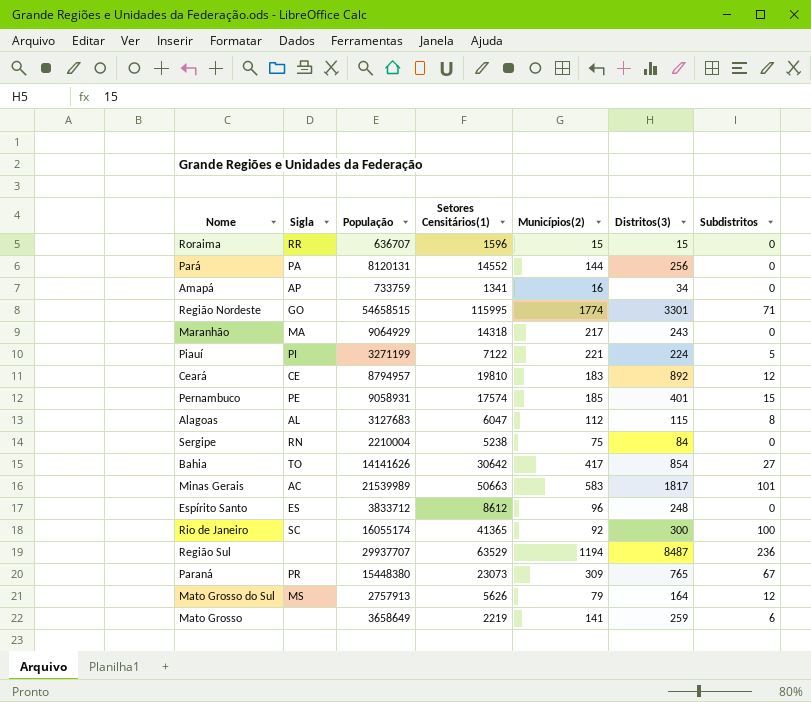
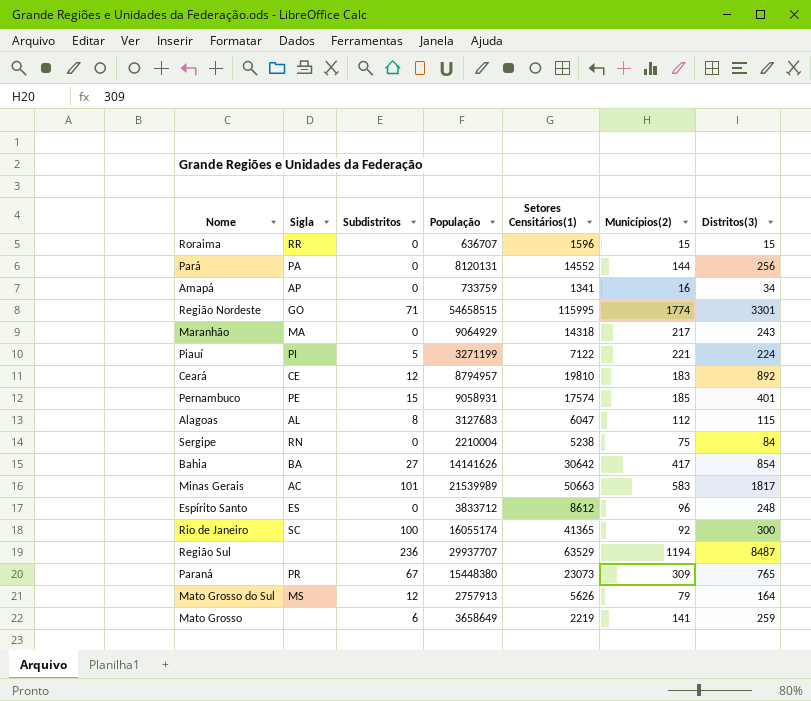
column Subdistritos | position: 7 -> 3
Bahia | Sigla: TO -> BA

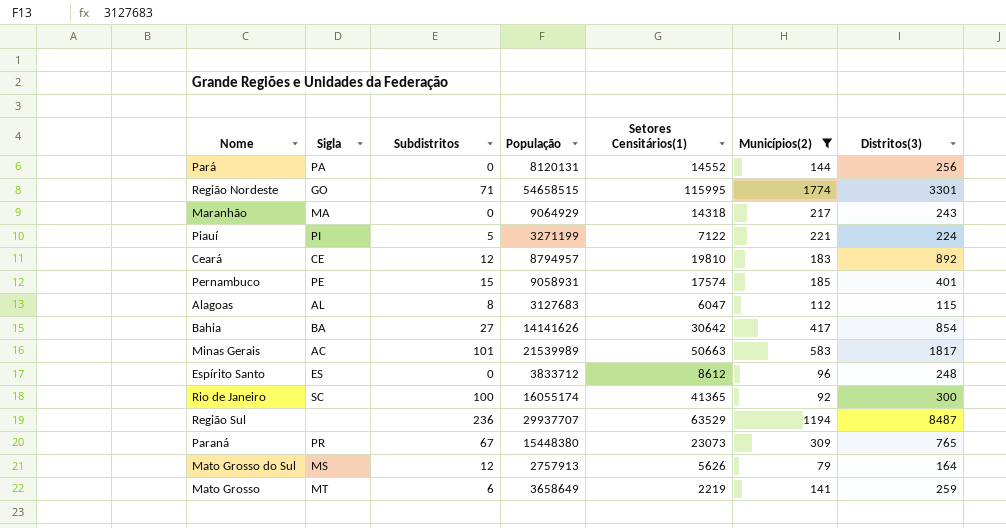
filter: none -> Municípios(2) >= 79
Mato Grosso | Sigla: none -> MT

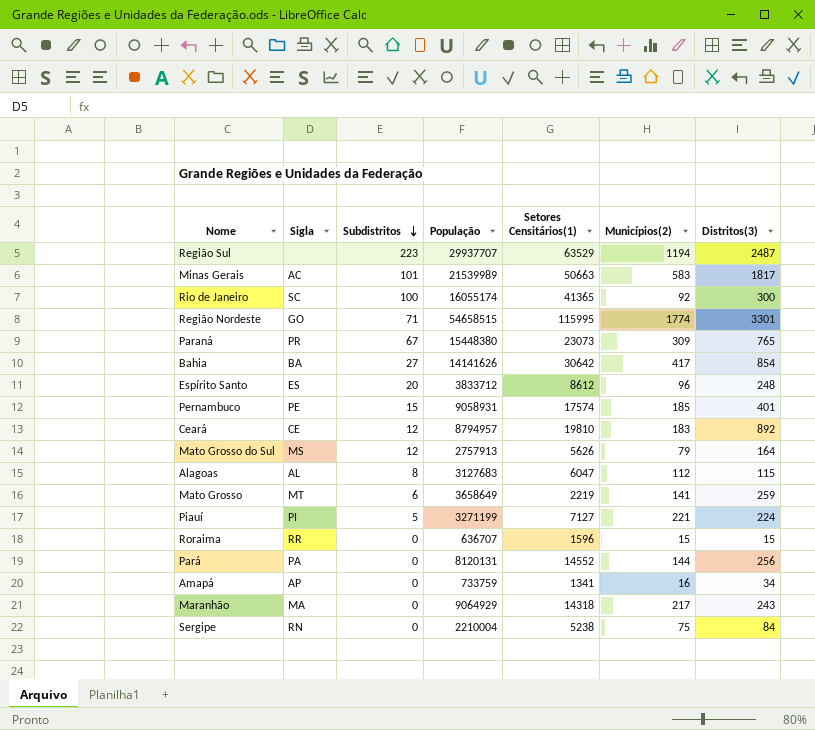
filter: Municípios(2) >= 79 -> none
row order: none -> Subdistritos descending
Região Sul | Subdistritos: 236 -> 223
Região Sul | Distritos(3): 8487 -> 2487
Espírito Santo | Subdistritos: 0 -> 20
Piauí | Setores Censitários(1): 7122 -> 7127

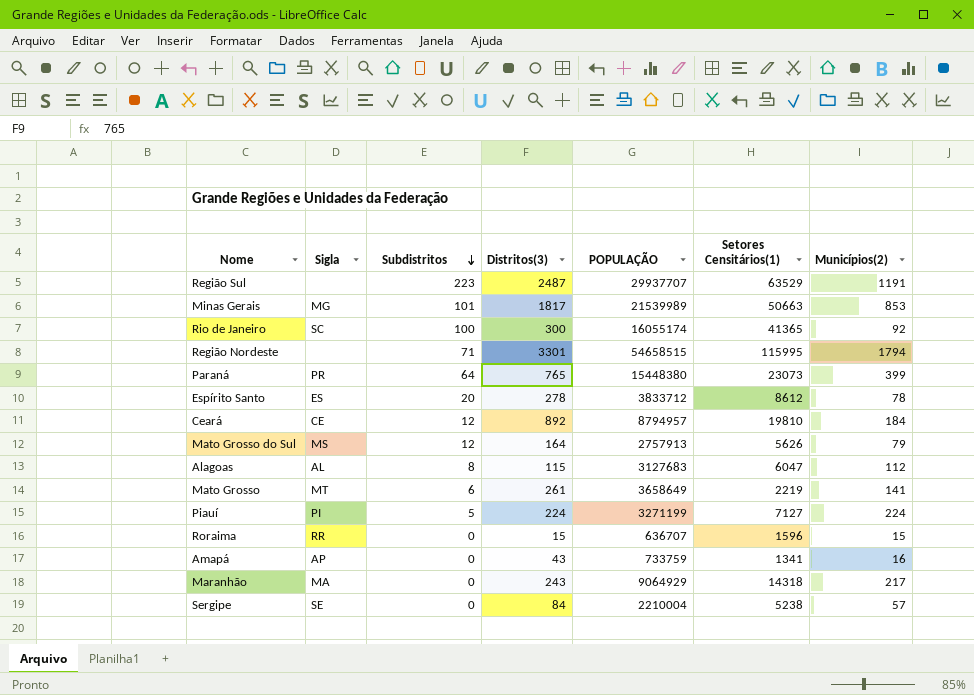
column Distritos(3) | position: 7 -> 4
column name: População -> POPULAÇÃO
row Bahia: BA | 27 | 14141626 | 30642 | 417 | 854 -> none
row Pernambuco: PE | 15 | 9058931 | 17574 | 185 | 401 -> none
row Pará: PA | 0 | 8120131 | 14552 | 144 | 256 -> none
Região Sul | Municípios(2): 1194 -> 1191
Minas Gerais | Sigla: AC -> MG
Minas Gerais | Municípios(2): 583 -> 853
Região Nordeste | Sigla: GO -> none
Região Nordeste | Municípios(2): 1774 -> 1794
Paraná | Subdistritos: 67 -> 64
Paraná | Municípios(2): 309 -> 399
Espírito Santo | Distritos(3): 248 -> 278
Espírito Santo | Municípios(2): 96 -> 78
Ceará | Municípios(2): 183 -> 184
Mato Grosso | Distritos(3): 259 -> 261
Piauí | Municípios(2): 221 -> 224
Amapá | Distritos(3): 34 -> 43
Sergipe | Sigla: RN -> SE
Sergipe | Municípios(2): 75 -> 57

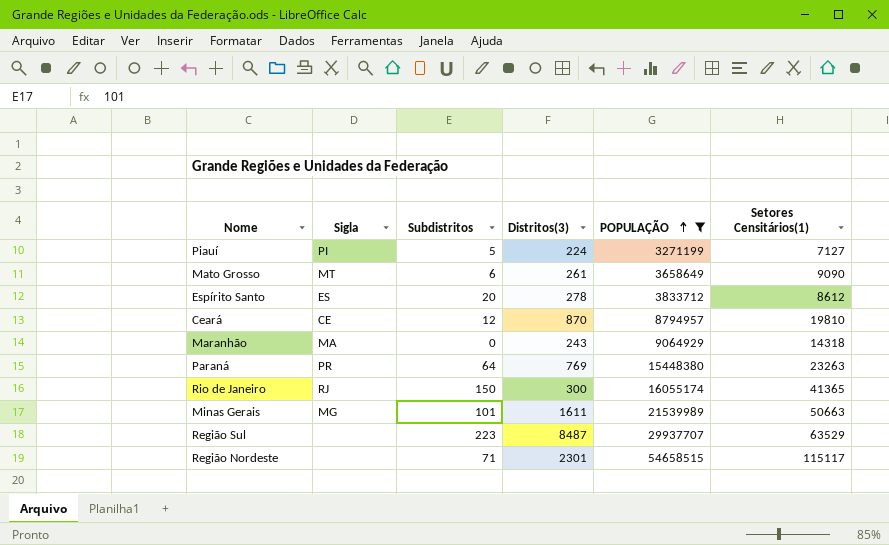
filter: none -> POPULAÇÃO >= 3271199
row order: Subdistritos descending -> POPULAÇÃO ascending
column Municípios(2) | position: 7 -> none
Mato Grosso | Setores Censitários(1): 2219 -> 9090
Ceará | Distritos(3): 892 -> 870
Paraná | Distritos(3): 765 -> 769
Paraná | Setores Censitários(1): 23073 -> 23263
Rio de Janeiro | Sigla: SC -> RJ
Rio de Janeiro | Subdistritos: 100 -> 150
Minas Gerais | Distritos(3): 1817 -> 1611
Região Sul | Distritos(3): 2487 -> 8487
Região Nordeste | Distritos(3): 3301 -> 2301
Região Nordeste | Setores Censitários(1): 115995 -> 115117

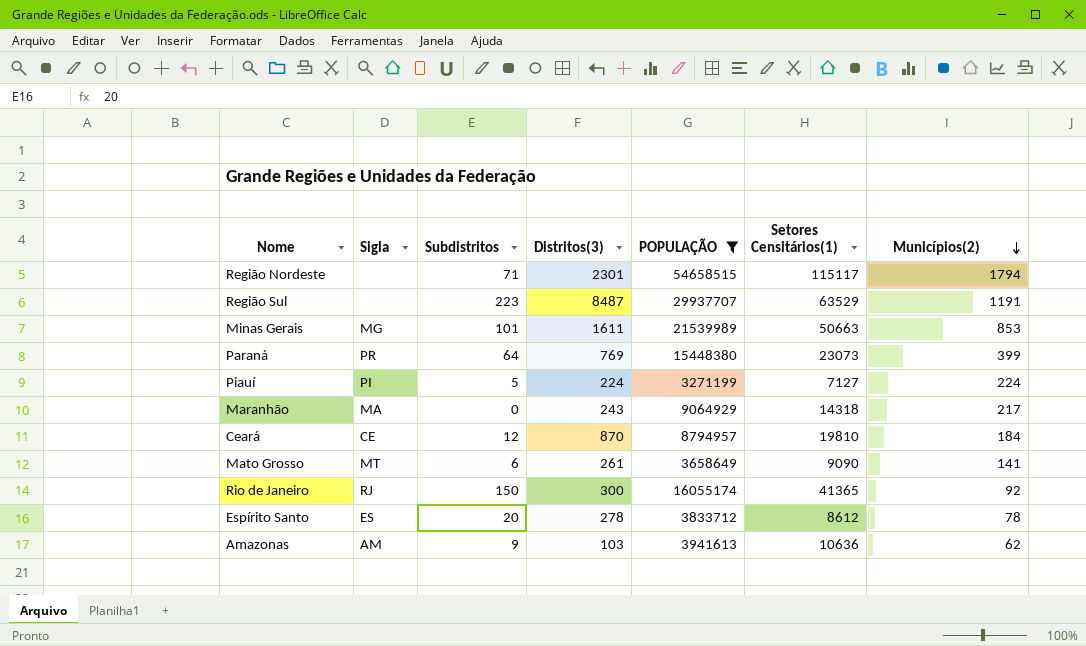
row order: POPULAÇÃO ascending -> Municípios(2) descending
column Municípios(2) | position: none -> 7
Paraná | Setores Censitários(1): 23263 -> 23073
row Amazonas: none -> AM | 9 | 103 | 3941613 | 10636 | 62

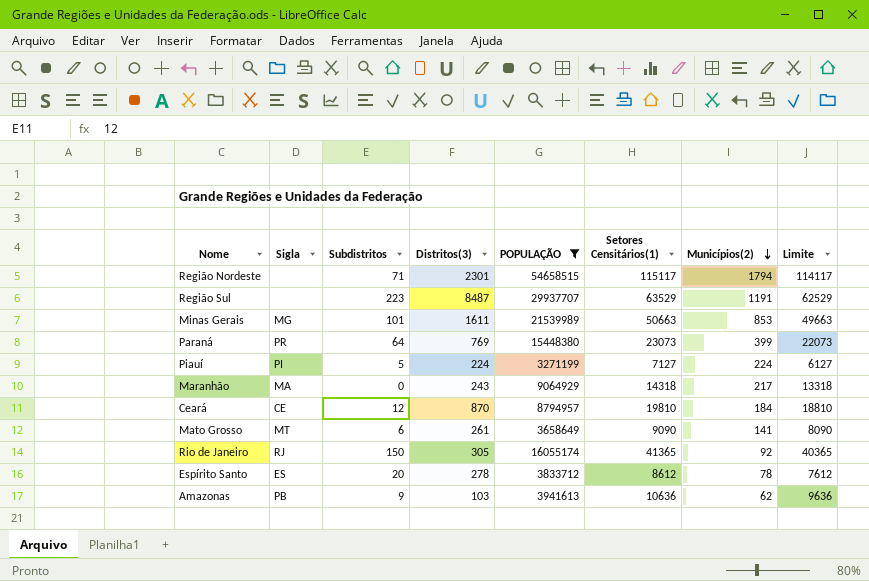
column Limite | formula: none -> [Setores Censitários(1)] - 1000
Rio de Janeiro | Distritos(3): 300 -> 305
Amazonas | Sigla: AM -> PB

